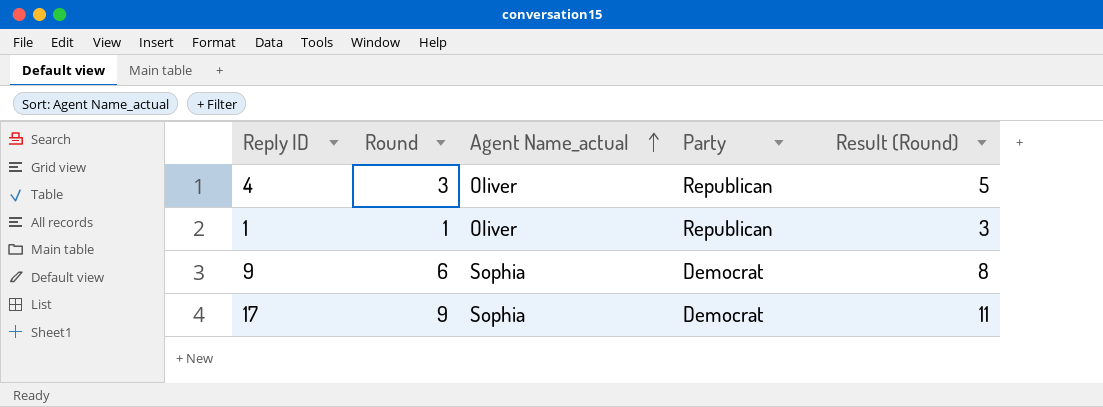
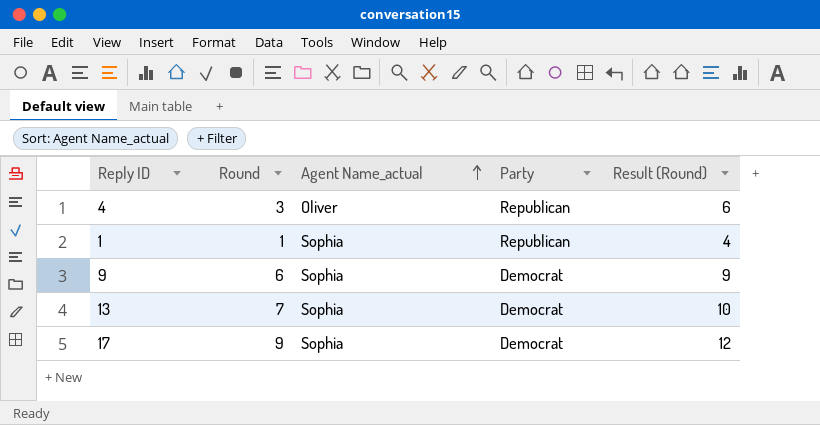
column Result (Round) | formula: [Round] + 2 -> [Round] + 3
1 | Agent Name_actual: Oliver -> Sophia
row 13: none -> 7 | Sophia | Democrat | 10

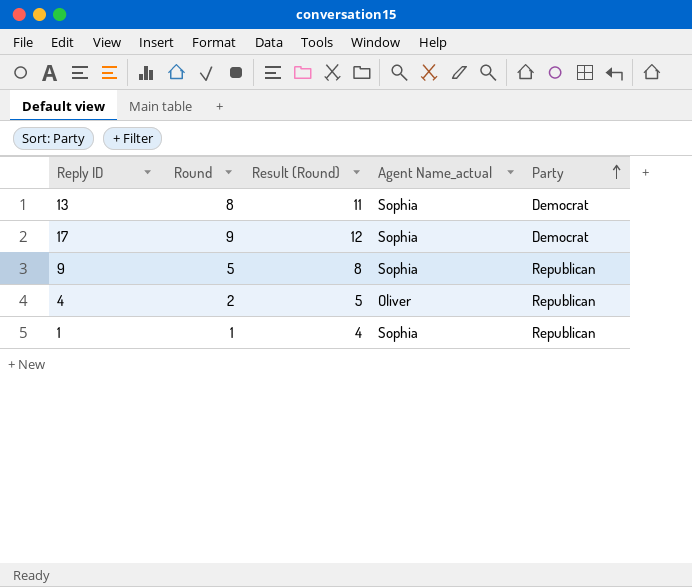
row order: Agent Name_actual ascending -> Party ascending
column Result (Round) | position: 5 -> 3
13 | Round: 7 -> 8
13 | Result (Round): 10 -> 11
9 | Round: 6 -> 5
9 | Result (Round): 9 -> 8
9 | Party: Democrat -> Republican
4 | Round: 3 -> 2
4 | Result (Round): 6 -> 5

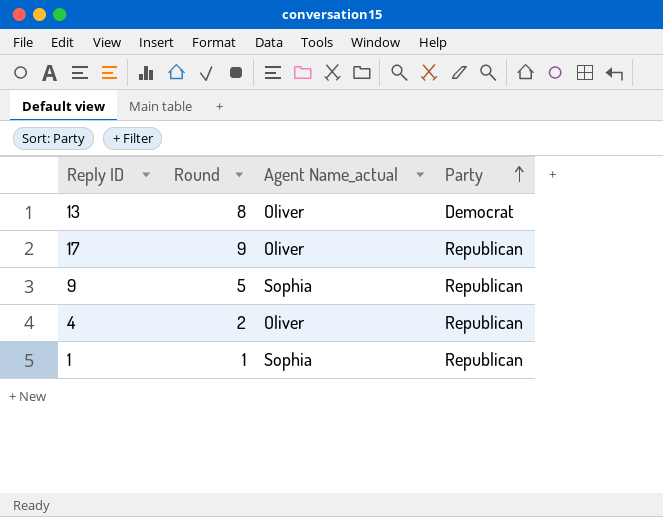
column Result (Round) | formula: [Round] + 3 -> none
13 | Agent Name_actual: Sophia -> Oliver
17 | Agent Name_actual: Sophia -> Oliver
17 | Party: Democrat -> Republican

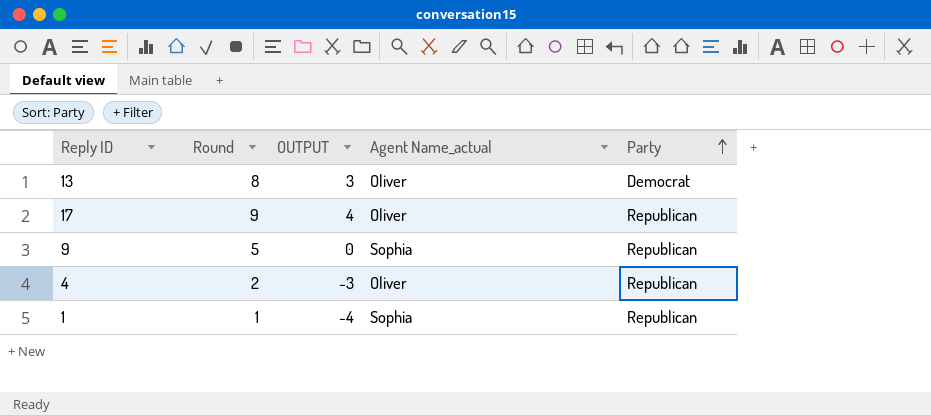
column OUTPUT | formula: none -> [Round] - 5

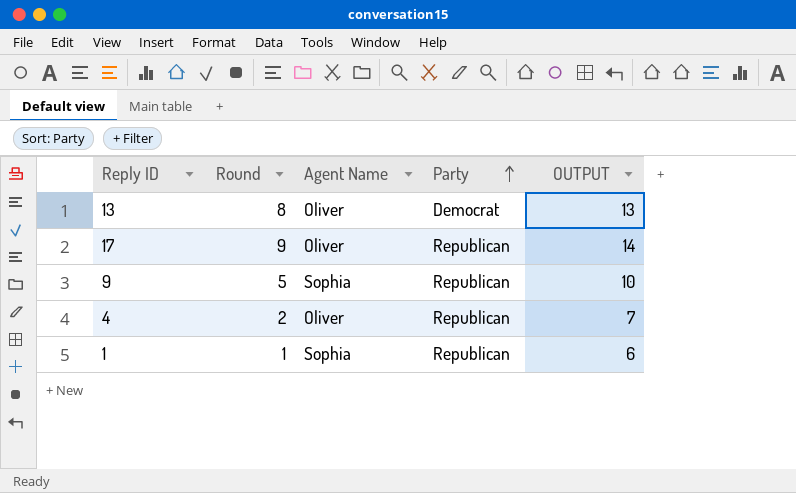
column name: Agent Name_actual -> Agent Name
column OUTPUT | formula: [Round] - 5 -> [Round] + 5
column OUTPUT | position: 3 -> 5

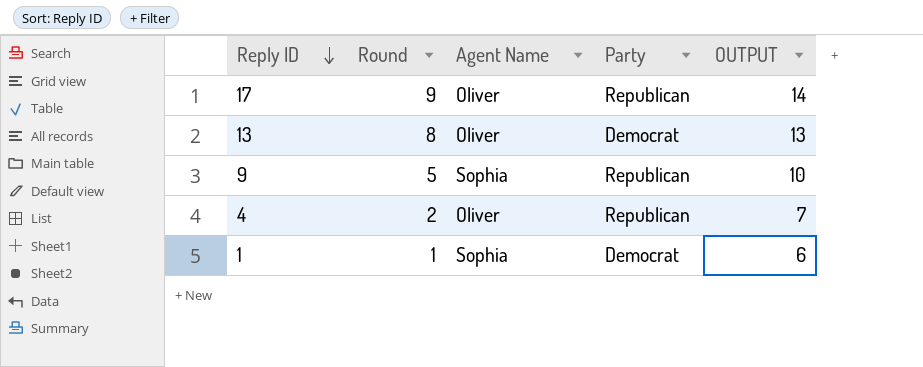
row order: Party ascending -> Reply ID descending
1 | Party: Republican -> Democrat

